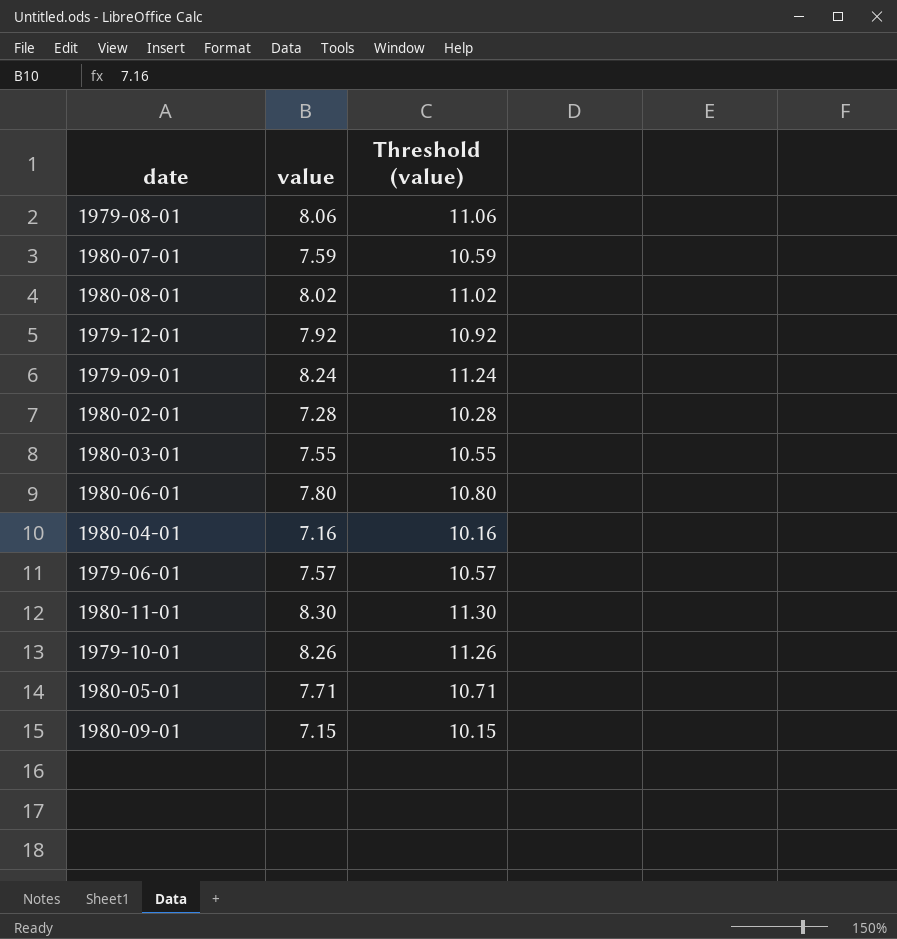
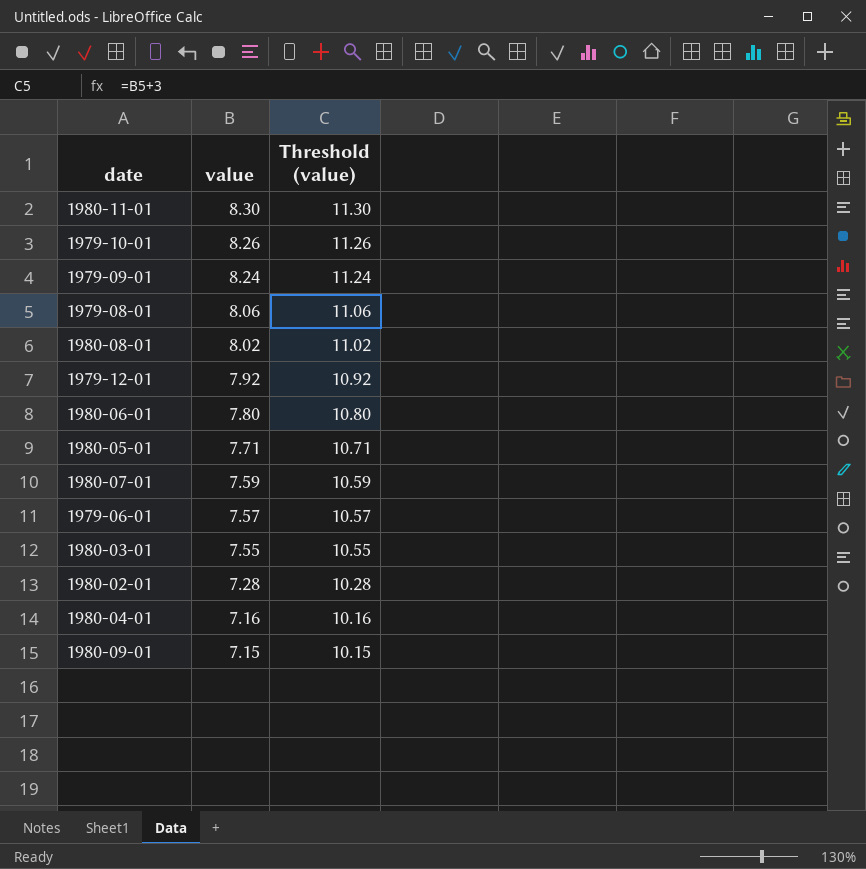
row order: none -> value descending

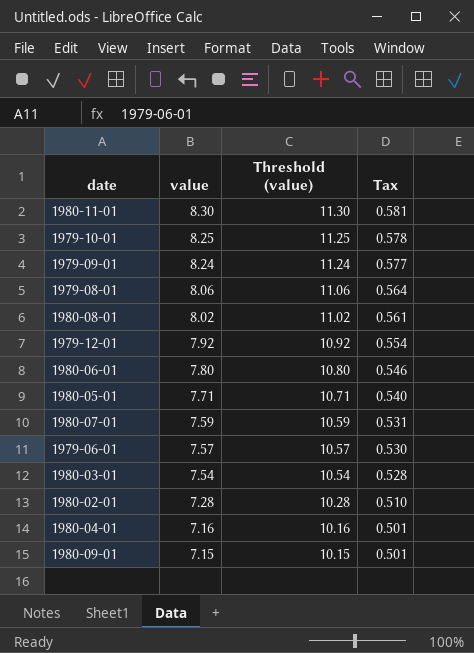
column Tax | formula: none -> [value] * 0.07
1979-10-01 | value: 8.26 -> 8.25
1979-10-01 | Threshold (value): 11.26 -> 11.25
1980-03-01 | value: 7.55 -> 7.54
1980-03-01 | Threshold (value): 10.55 -> 10.54

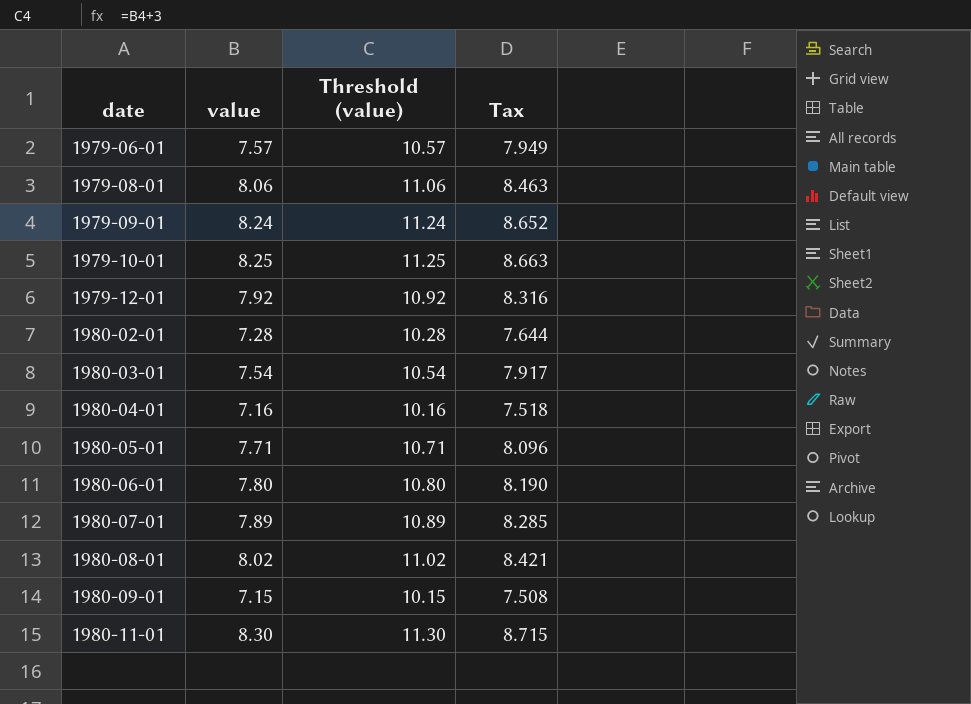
row order: value descending -> date ascending
column Tax | formula: [value] * 0.07 -> [value] * 1.05
1980-07-01 | value: 7.59 -> 7.89
1980-07-01 | Threshold (value): 10.59 -> 10.89

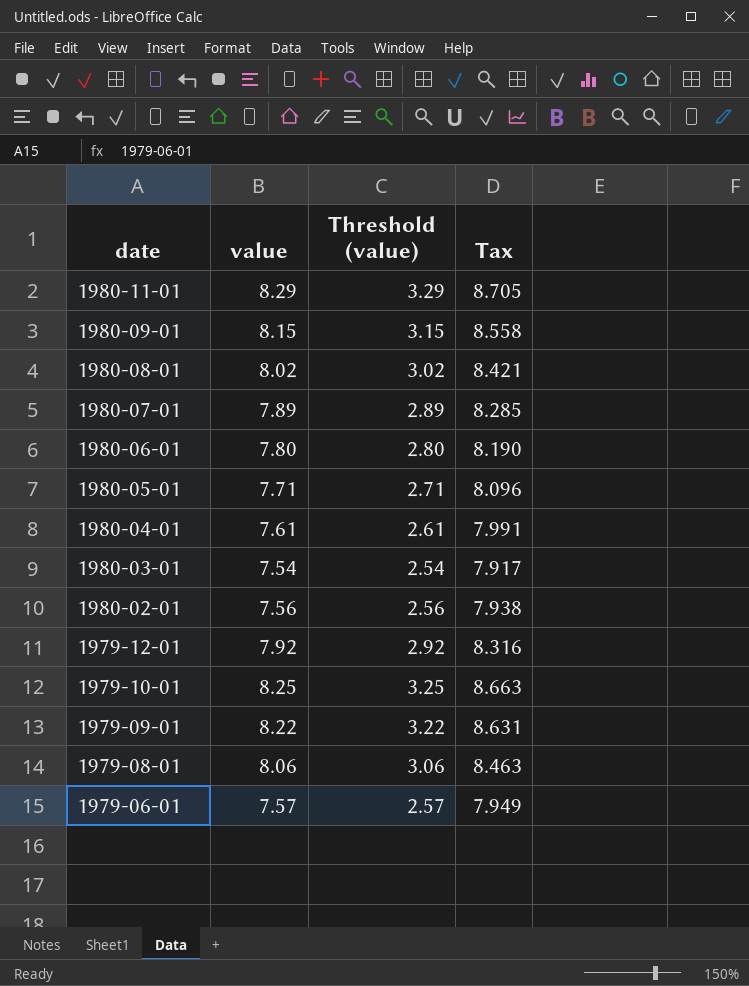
row order: date ascending -> date descending
column Threshold (value) | formula: [value] + 3 -> [value] - 5
1980-11-01 | value: 8.30 -> 8.29
1980-11-01 | Tax: 8.715 -> 8.705
1980-09-01 | value: 7.15 -> 8.15
1980-09-01 | Tax: 7.508 -> 8.558
1980-04-01 | value: 7.16 -> 7.61
1980-04-01 | Tax: 7.518 -> 7.991
1980-02-01 | value: 7.28 -> 7.56
1980-02-01 | Tax: 7.644 -> 7.938
1979-09-01 | value: 8.24 -> 8.22
1979-09-01 | Tax: 8.652 -> 8.631

